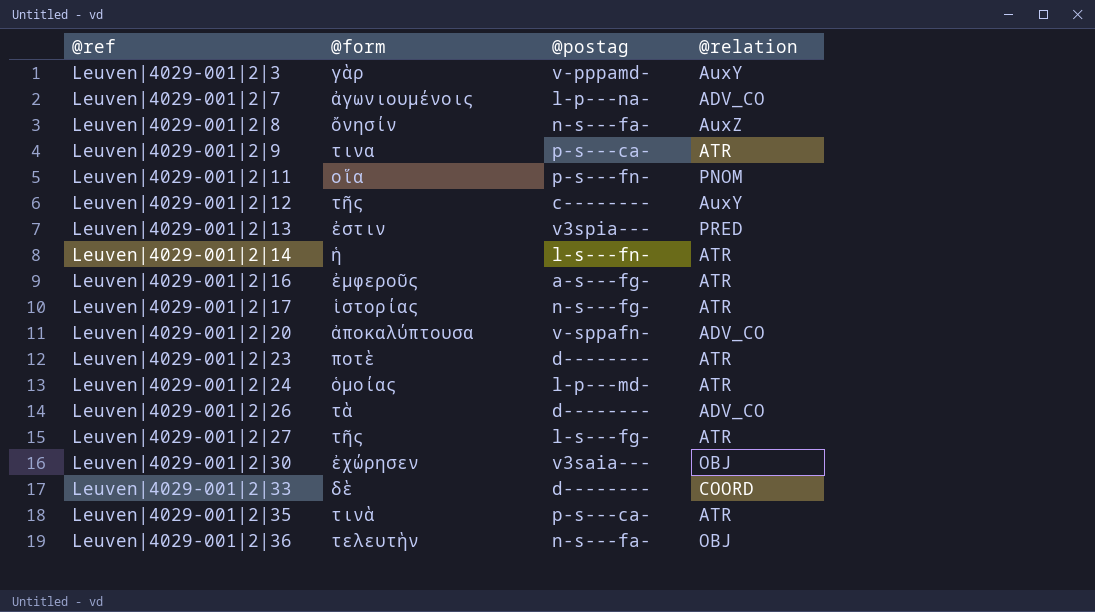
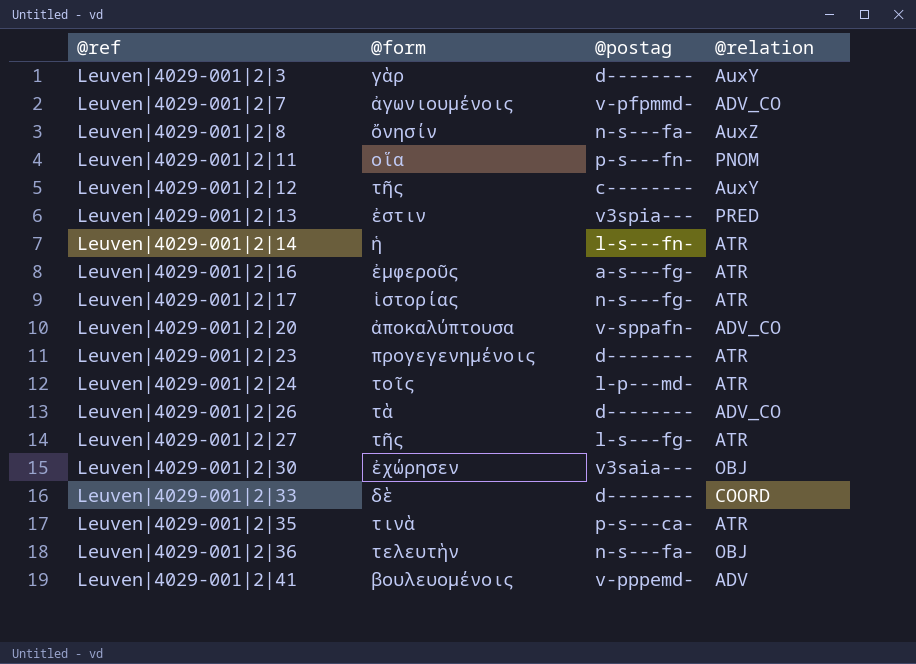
row Leuven|4029-001|2|9: τινα | p-s---ca- | ATR -> none
Leuven|4029-001|2|3 | @postag: v-pppamd- -> d--------
Leuven|4029-001|2|7 | @postag: l-p---na- -> v-pfpmmd-
Leuven|4029-001|2|23 | @form: ποτὲ -> προγεγενημένοις
Leuven|4029-001|2|24 | @form: ὁμοίας -> τοῖς
row Leuven|4029-001|2|41: none -> βουλευομένοις | v-pppemd- | ADV

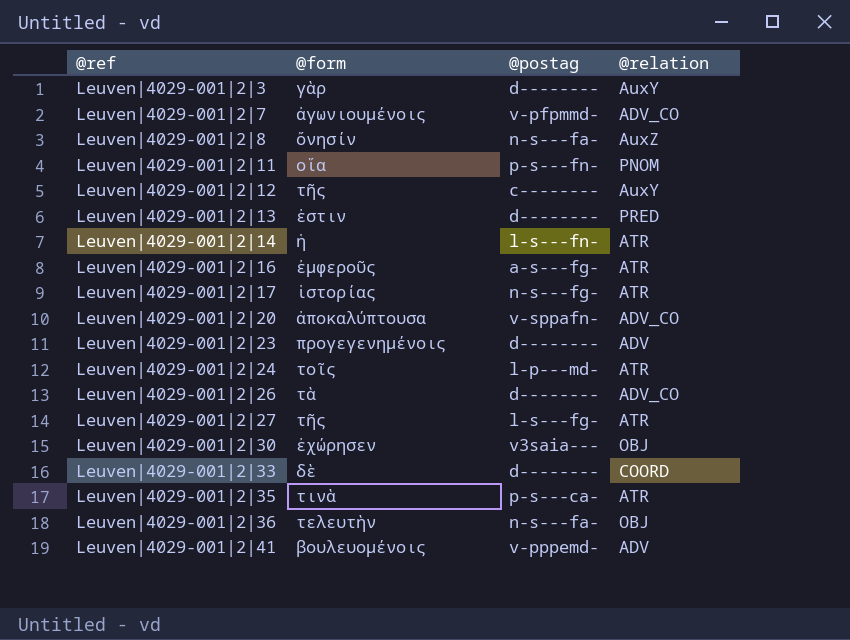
Leuven|4029-001|2|13 | @postag: v3spia--- -> d--------
Leuven|4029-001|2|23 | @relation: ATR -> ADV

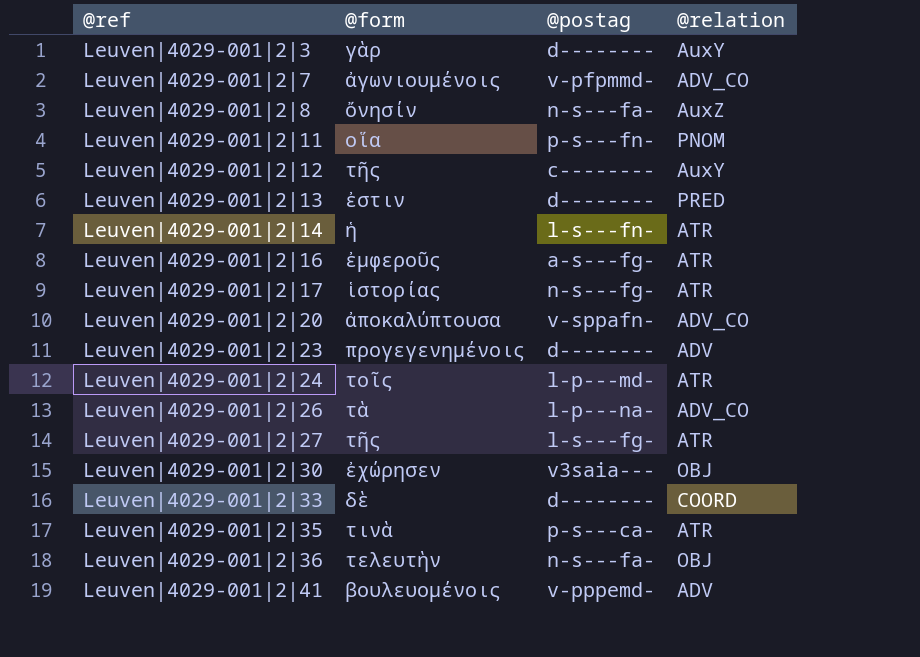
Leuven|4029-001|2|26 | @postag: d-------- -> l-p---na-

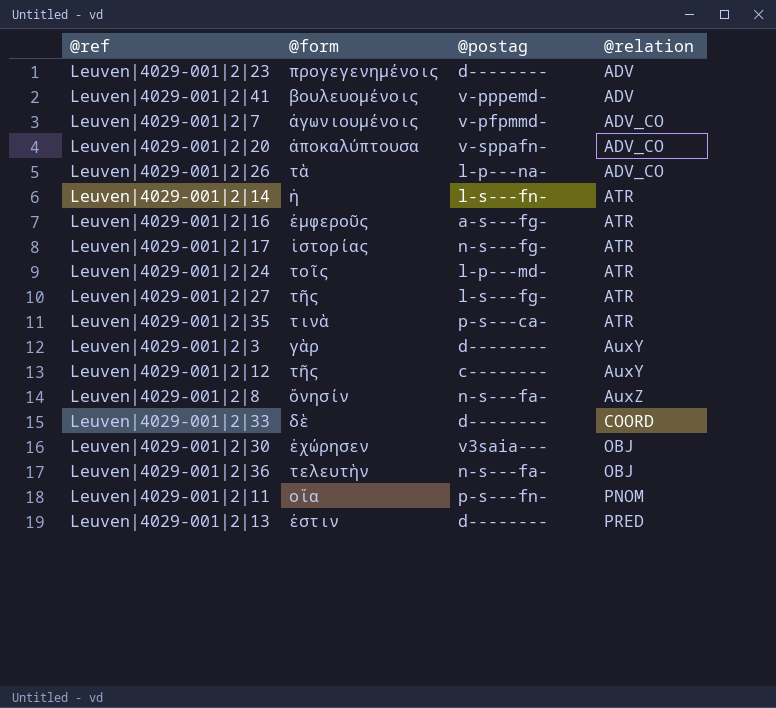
row order: @ref ascending -> @relation ascending

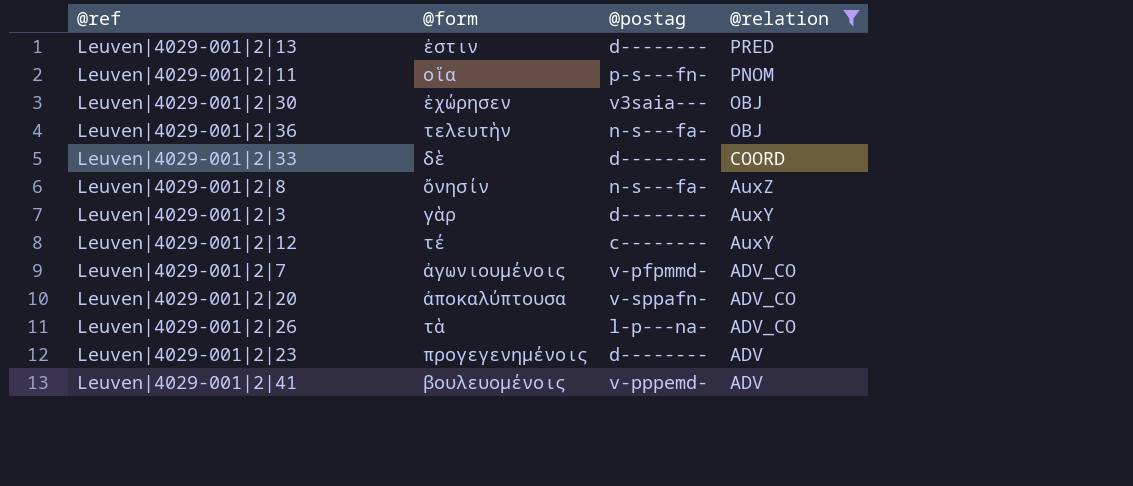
filter: none -> @relation != ATR
row order: @relation ascending -> @relation descending
Leuven|4029-001|2|12 | @form: τῆς -> τέ

